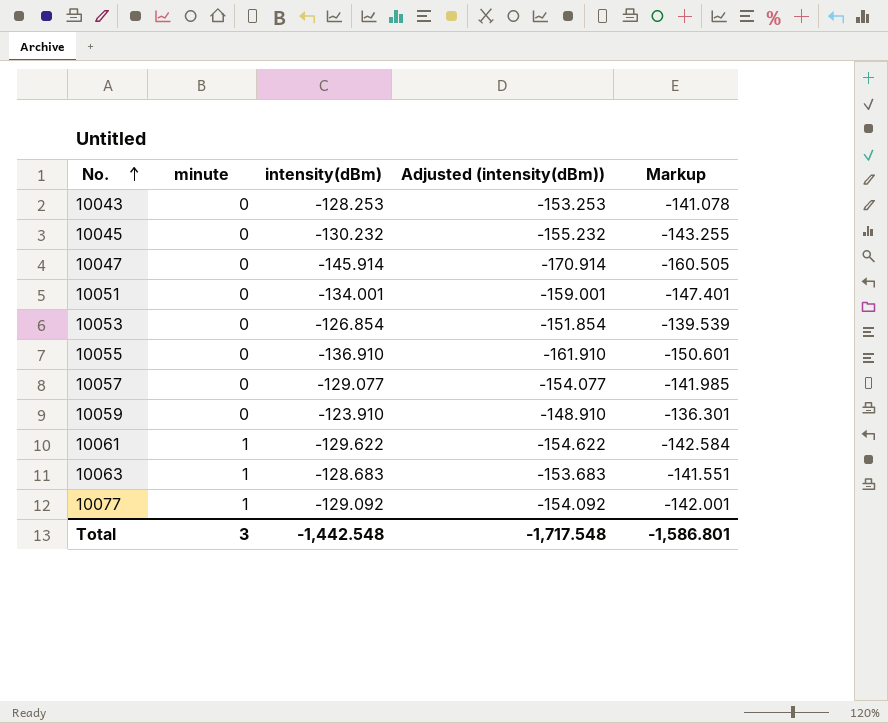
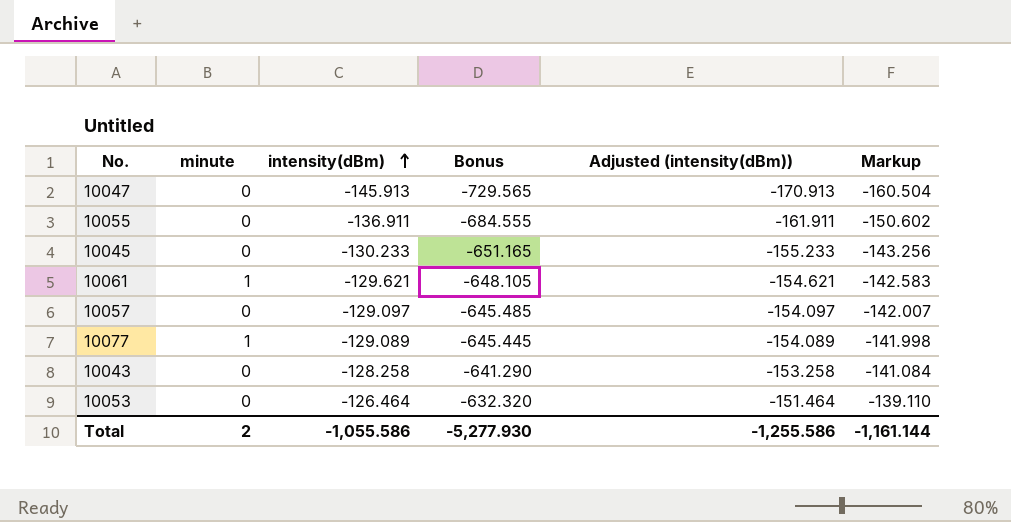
row order: No. ascending -> intensity(dBm) ascending
column Bonus | formula: none -> [intensity(dBm)] * 5
row 10051: 0 | -134.001 | -159.001 | -147.401 -> none
row 10059: 0 | -123.910 | -148.910 | -136.301 -> none
row 10063: 1 | -128.683 | -153.683 | -141.551 -> none
10047 | intensity(dBm): -145.914 -> -145.913
10047 | Adjusted (intensity(dBm)): -170.914 -> -170.913
10047 | Markup: -160.505 -> -160.504
10055 | intensity(dBm): -136.910 -> -136.911
10055 | Adjusted (intensity(dBm)): -161.910 -> -161.911
10055 | Markup: -150.601 -> -150.602
10045 | intensity(dBm): -130.232 -> -130.233
10045 | Adjusted (intensity(dBm)): -155.232 -> -155.233
10045 | Markup: -143.255 -> -143.256
10061 | intensity(dBm): -129.622 -> -129.621
10061 | Adjusted (intensity(dBm)): -154.622 -> -154.621
10061 | Markup: -142.584 -> -142.583
10057 | intensity(dBm): -129.077 -> -129.097
10057 | Adjusted (intensity(dBm)): -154.077 -> -154.097
10057 | Markup: -141.985 -> -142.007
10077 | intensity(dBm): -129.092 -> -129.089
10077 | Adjusted (intensity(dBm)): -154.092 -> -154.089
10077 | Markup: -142.001 -> -141.998
10043 | intensity(dBm): -128.253 -> -128.258
10043 | Adjusted (intensity(dBm)): -153.253 -> -153.258
10043 | Markup: -141.078 -> -141.084
10053 | intensity(dBm): -126.854 -> -126.464
10053 | Adjusted (intensity(dBm)): -151.854 -> -151.464
10053 | Markup: -139.539 -> -139.110
Total | minute: 3 -> 2
Total | intensity(dBm): -1,442.548 -> -1,055.586
Total | Adjusted (intensity(dBm)): -1,717.548 -> -1,255.586
Total | Markup: -1,586.801 -> -1,161.144

